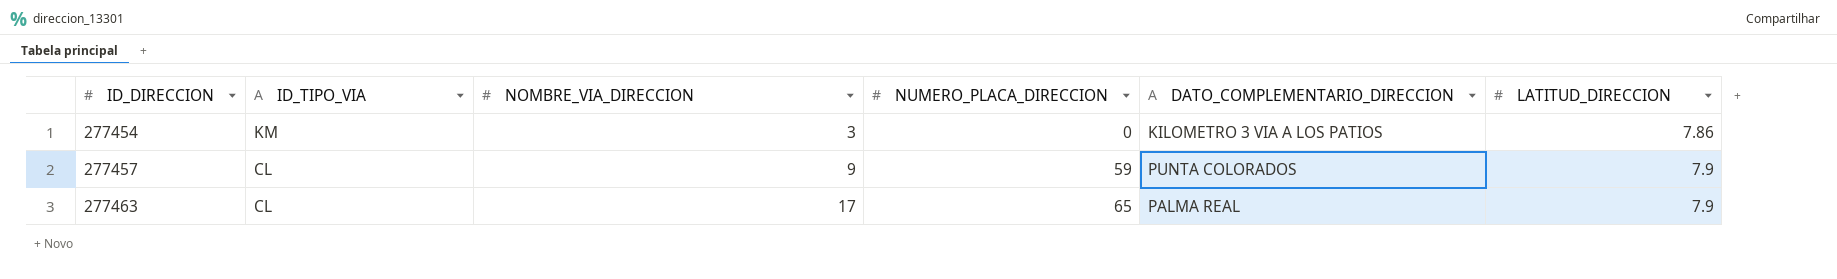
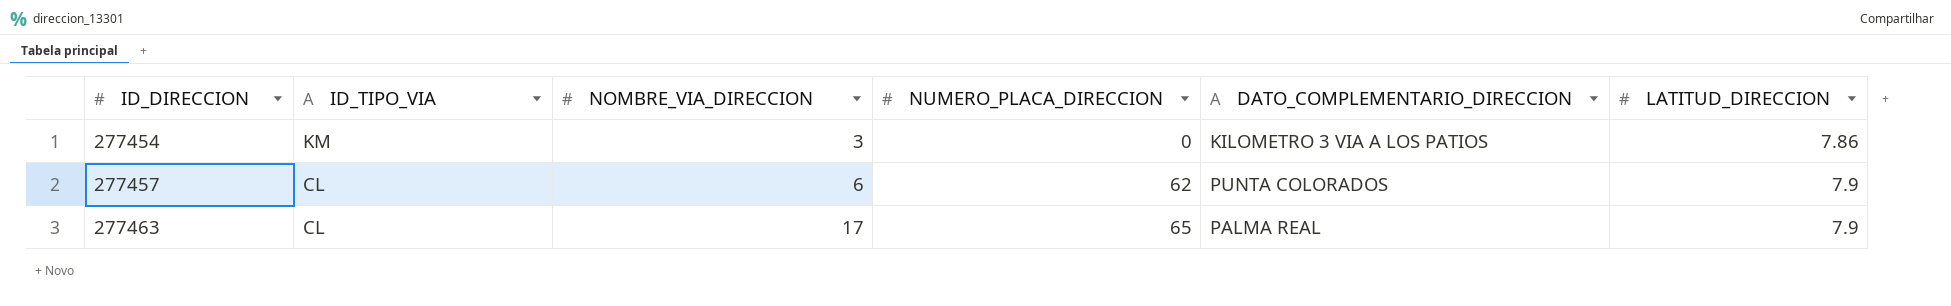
277457 | NOMBRE_VIA_DIRECCION: 9 -> 6
277457 | NUMERO_PLACA_DIRECCION: 59 -> 62

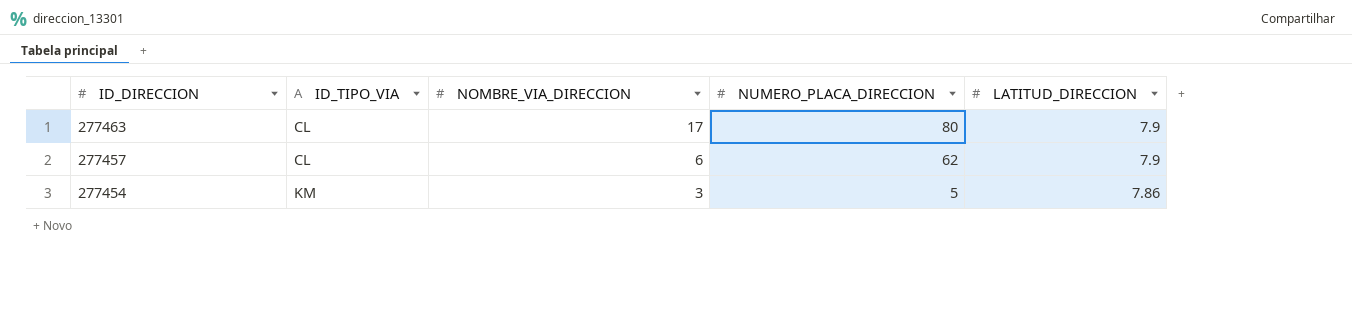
row order: ID_DIRECCION ascending -> ID_DIRECCION descending
column DATO_COMPLEMENTARIO_DIRECCION | position: 5 -> none
277463 | NUMERO_PLACA_DIRECCION: 65 -> 80
277454 | NUMERO_PLACA_DIRECCION: 0 -> 5

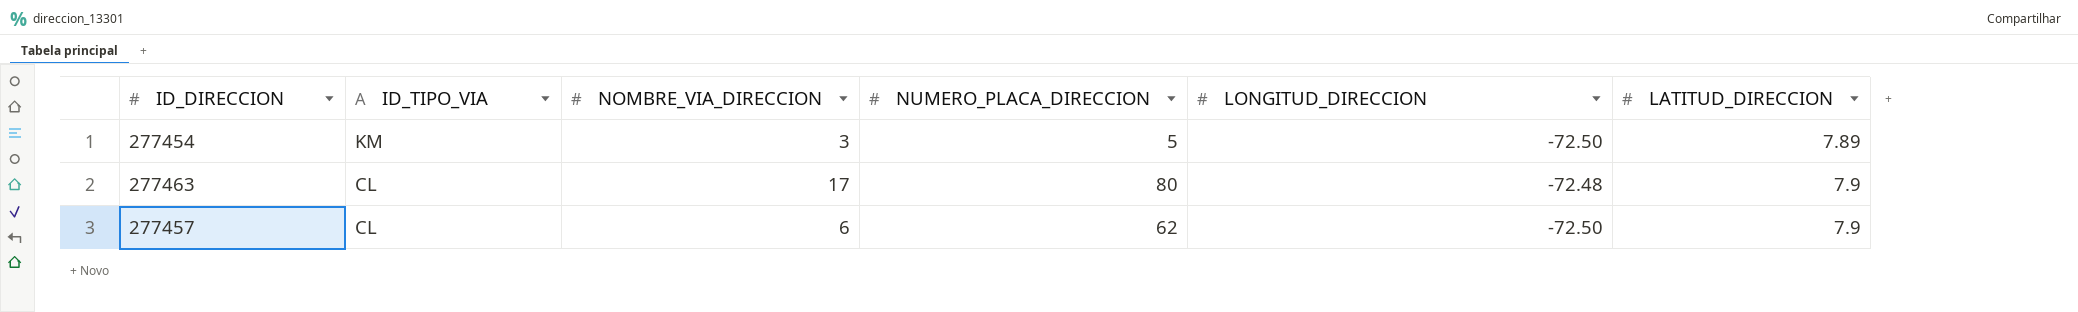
row order: ID_DIRECCION descending -> ID_TIPO_VIA descending
column LONGITUD_DIRECCION | position: none -> 5
277454 | LATITUD_DIRECCION: 7.86 -> 7.89

